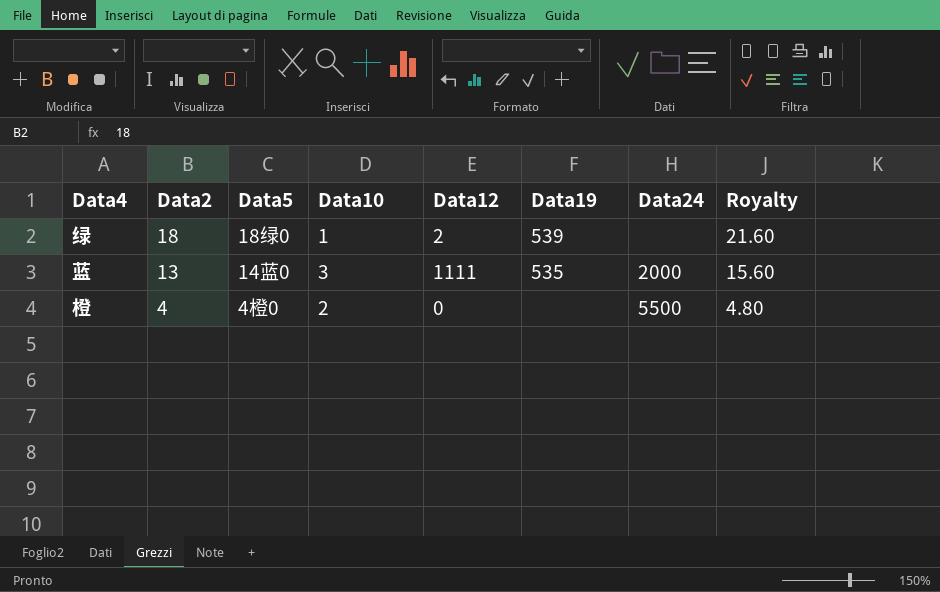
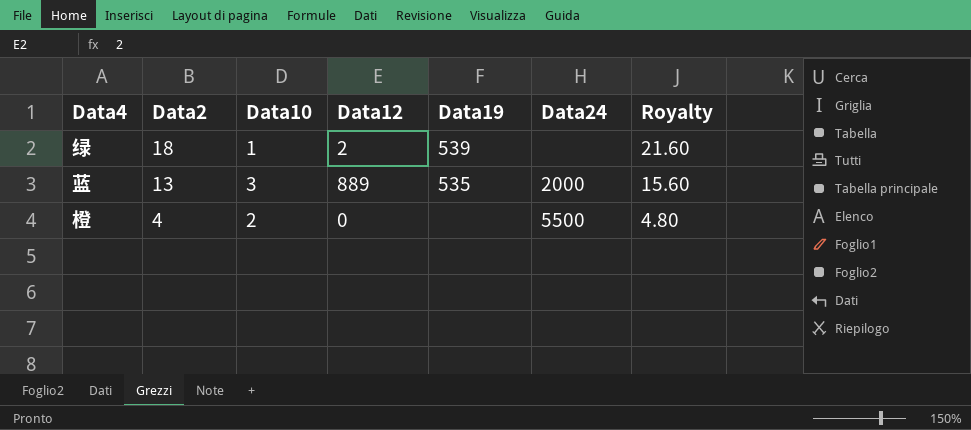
column Data5 | position: 3 -> none
蓝 | Data12: 1111 -> 889

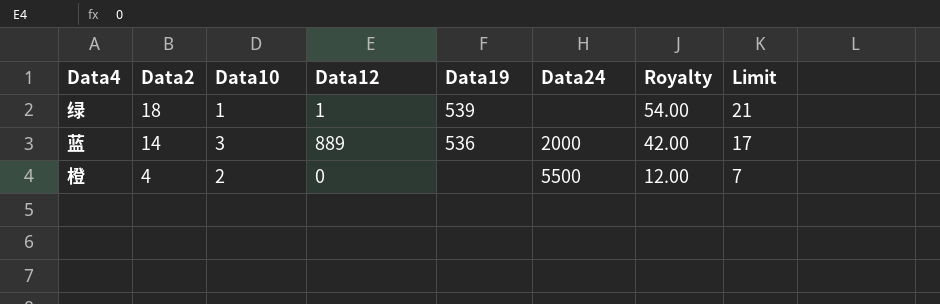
column Royalty | formula: [Data2] * 1.2 -> [Data2] * 3
column Limit | formula: none -> [Data2] + 3
绿 | Data12: 2 -> 1
蓝 | Data2: 13 -> 14
蓝 | Data19: 535 -> 536

